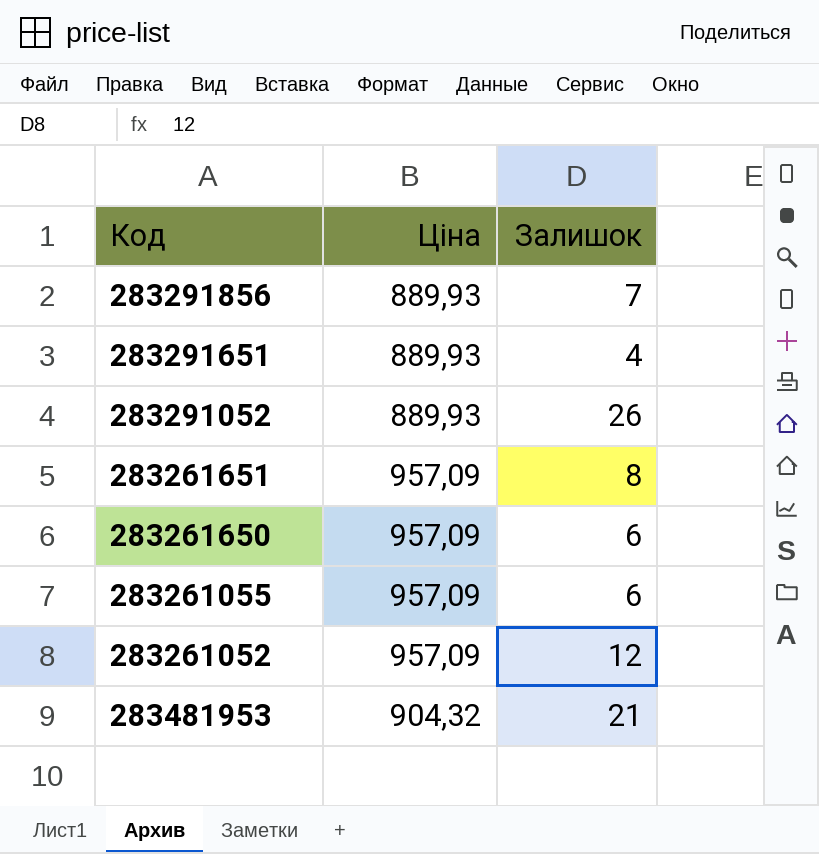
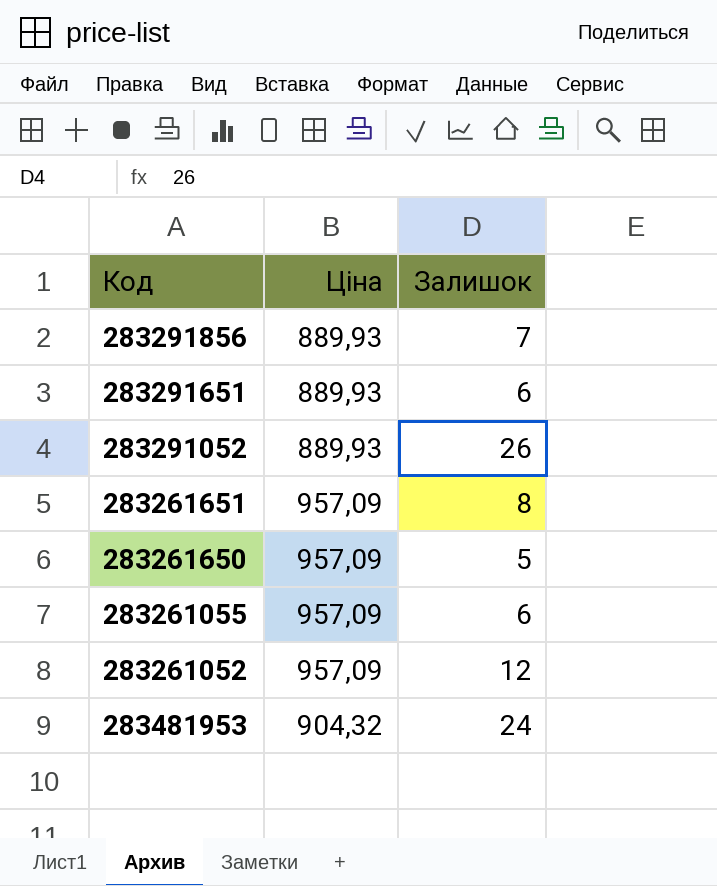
283291651 | Залишок: 4 -> 6
283261650 | Залишок: 6 -> 5
283481953 | Залишок: 21 -> 24

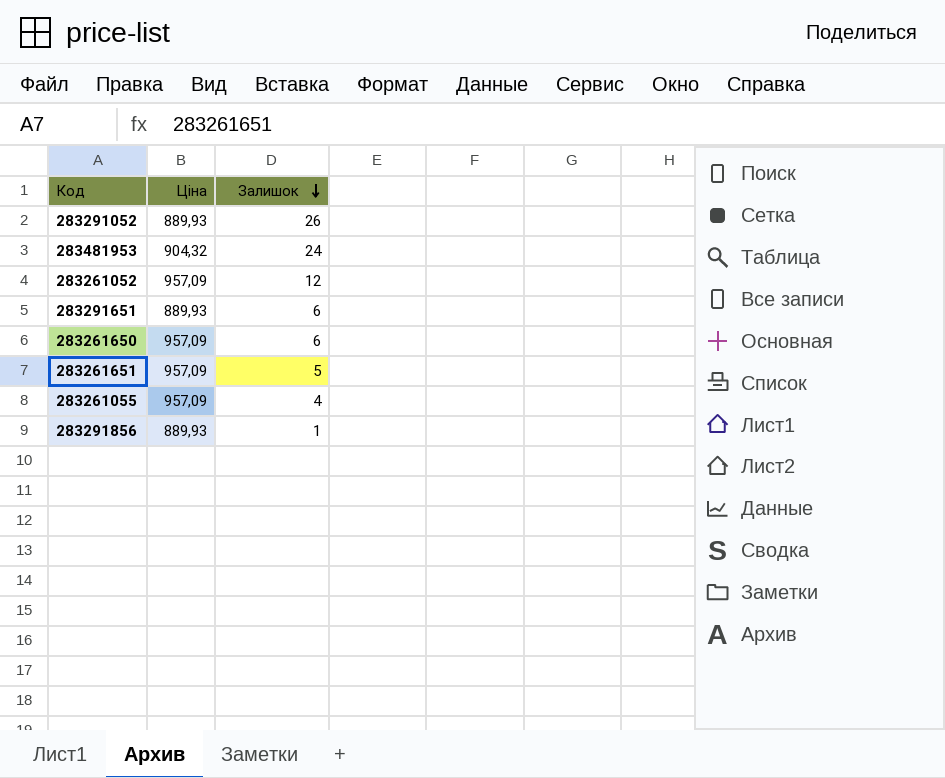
row order: none -> Залишок descending
283261650 | Залишок: 5 -> 6
283261651 | Залишок: 8 -> 5
283261055 | Залишок: 6 -> 4
283291856 | Залишок: 7 -> 1

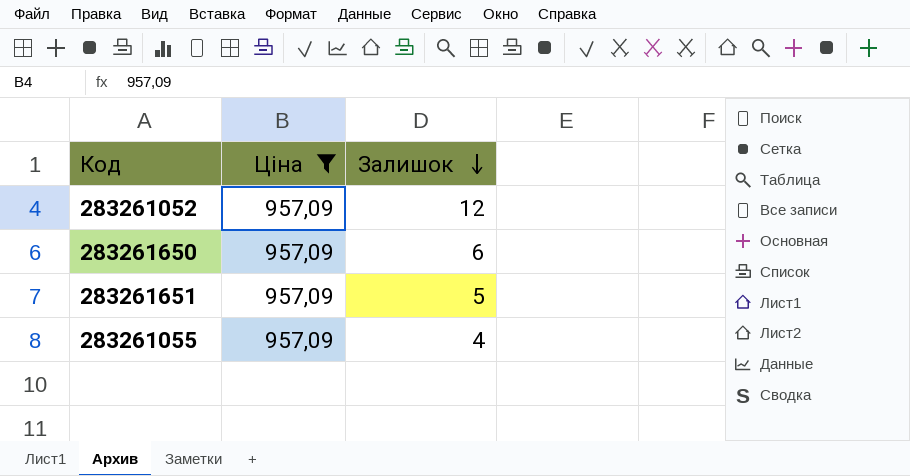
filter: none -> Ціна = 957,09

